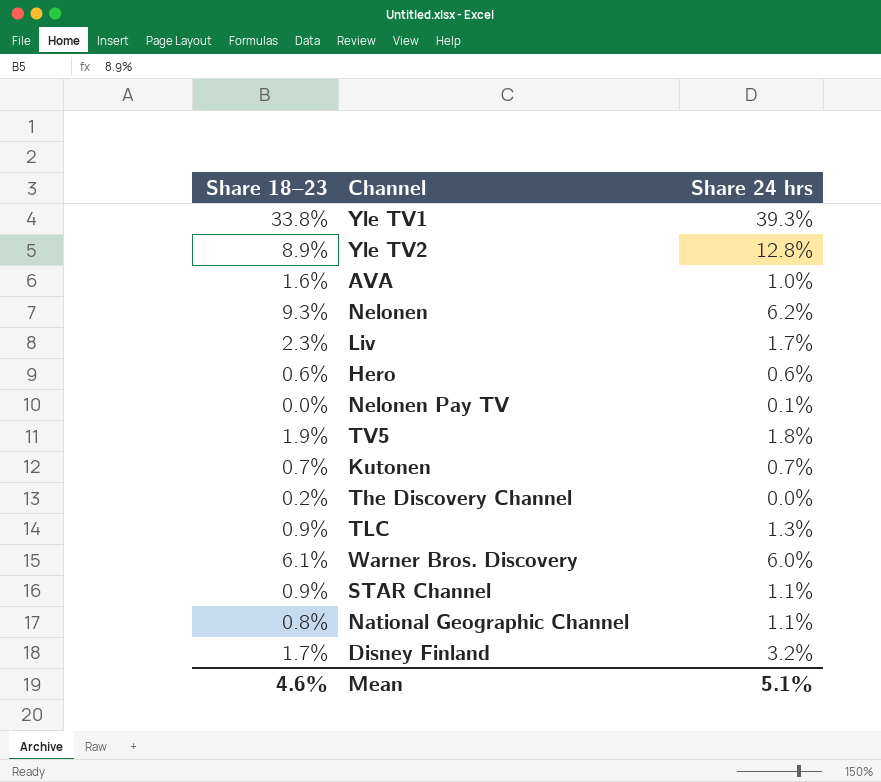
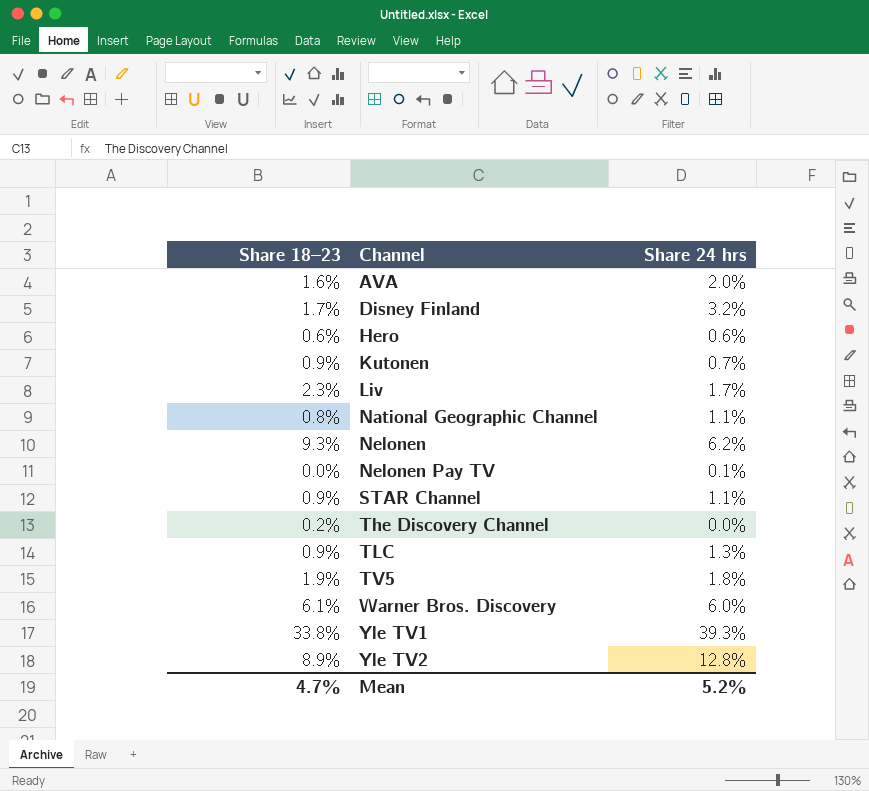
row order: none -> Channel ascending
AVA | Share 24 hrs: 1.0% -> 2.0%
Kutonen | Share 18–23: 0.7% -> 0.9%
Mean | Share 18–23: 4.6% -> 4.7%
Mean | Share 24 hrs: 5.1% -> 5.2%

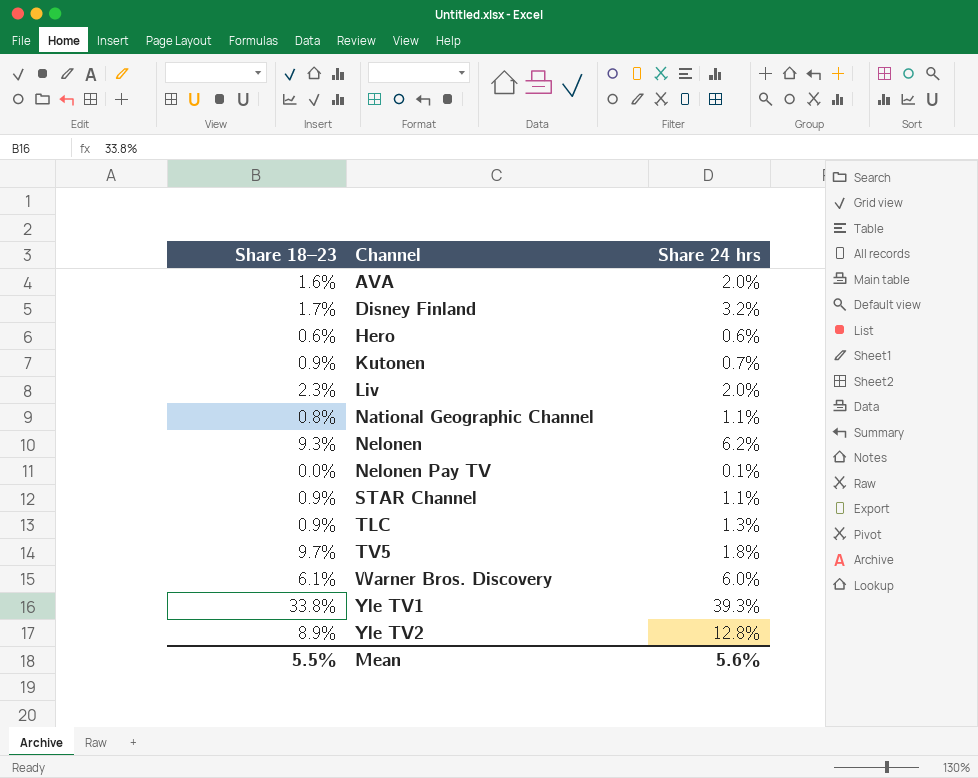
row The Discovery Channel: 0.2% | 0.0% -> none
Liv | Share 24 hrs: 1.7% -> 2.0%
TV5 | Share 18–23: 1.9% -> 9.7%
Mean | Share 18–23: 4.7% -> 5.5%
Mean | Share 24 hrs: 5.2% -> 5.6%

